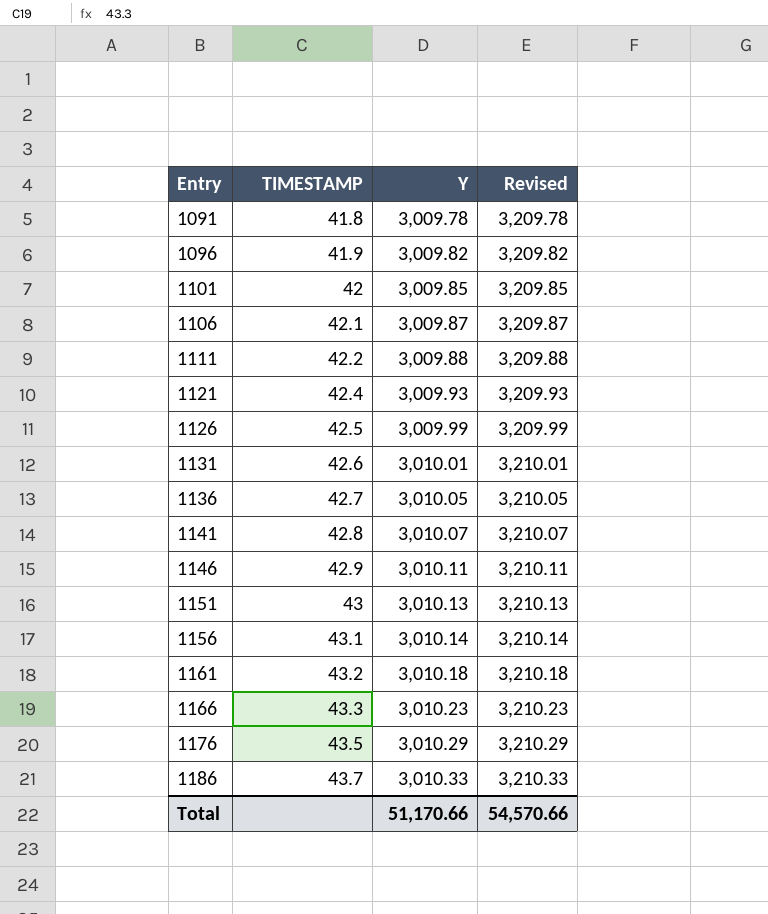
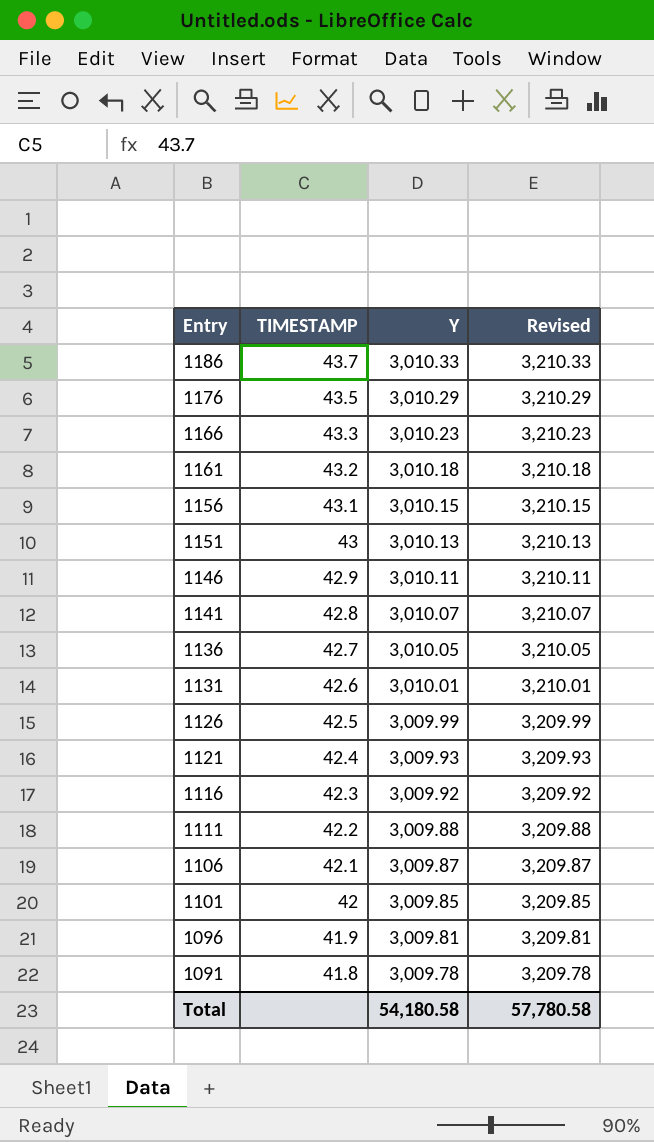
row order: Entry ascending -> Entry descending
1156 | Y: 3,010.14 -> 3,010.15
1156 | Revised: 3,210.14 -> 3,210.15
row 1116: none -> 42.3 | 3,009.92 | 3,209.92
1096 | Y: 3,009.82 -> 3,009.81
1096 | Revised: 3,209.82 -> 3,209.81
Total | Y: 51,170.66 -> 54,180.58
Total | Revised: 54,570.66 -> 57,780.58

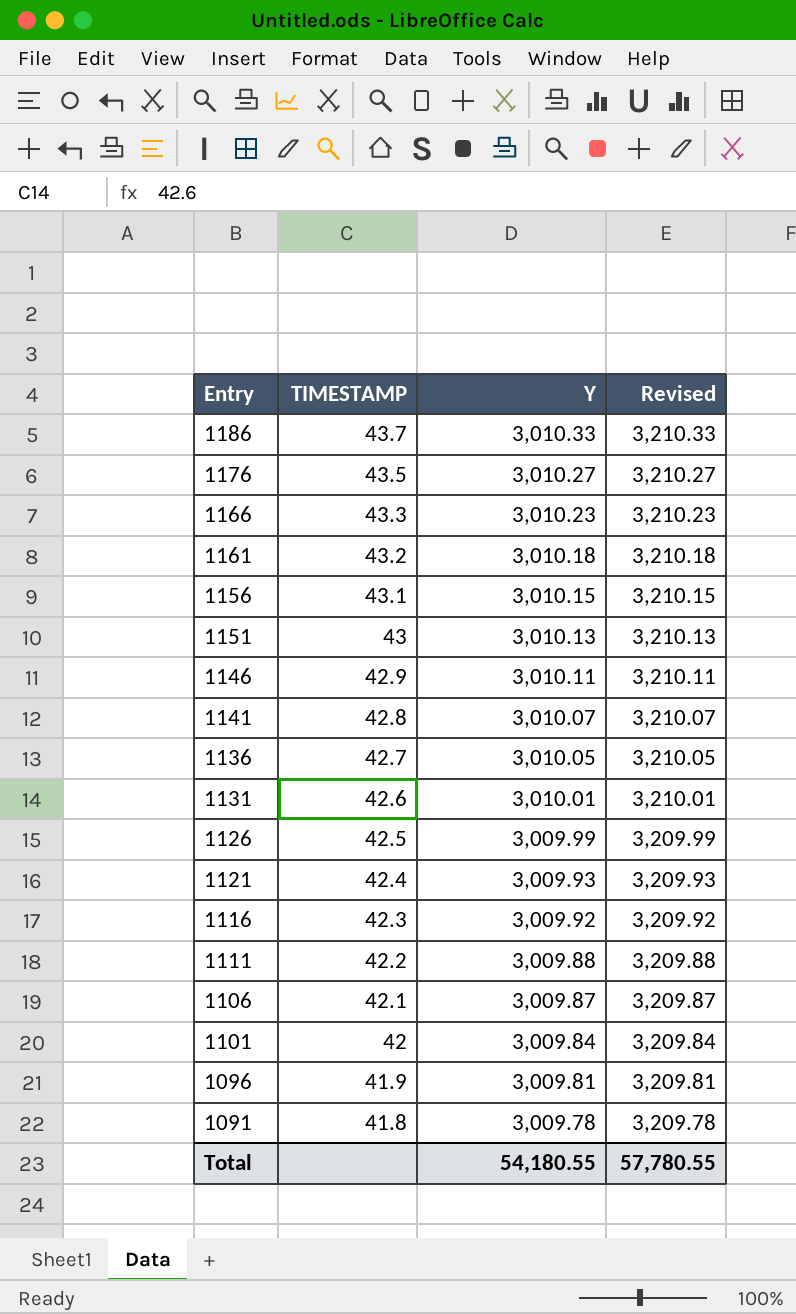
1176 | Y: 3,010.29 -> 3,010.27
1176 | Revised: 3,210.29 -> 3,210.27
1101 | Y: 3,009.85 -> 3,009.84
1101 | Revised: 3,209.85 -> 3,209.84
Total | Y: 54,180.58 -> 54,180.55
Total | Revised: 57,780.58 -> 57,780.55

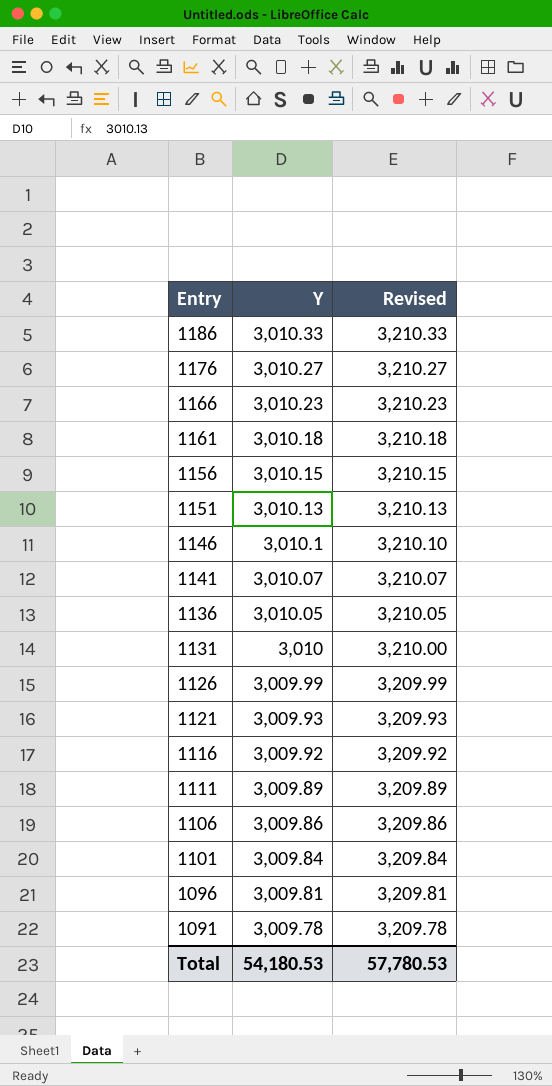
column TIMESTAMP | position: 2 -> none
1146 | Y: 3,010.11 -> 3,010.1
1146 | Revised: 3,210.11 -> 3,210.10
1131 | Y: 3,010.01 -> 3,010
1131 | Revised: 3,210.01 -> 3,210.00
1111 | Y: 3,009.88 -> 3,009.89
1111 | Revised: 3,209.88 -> 3,209.89
1106 | Y: 3,009.87 -> 3,009.86
1106 | Revised: 3,209.87 -> 3,209.86
Total | Y: 54,180.55 -> 54,180.53
Total | Revised: 57,780.55 -> 57,780.53

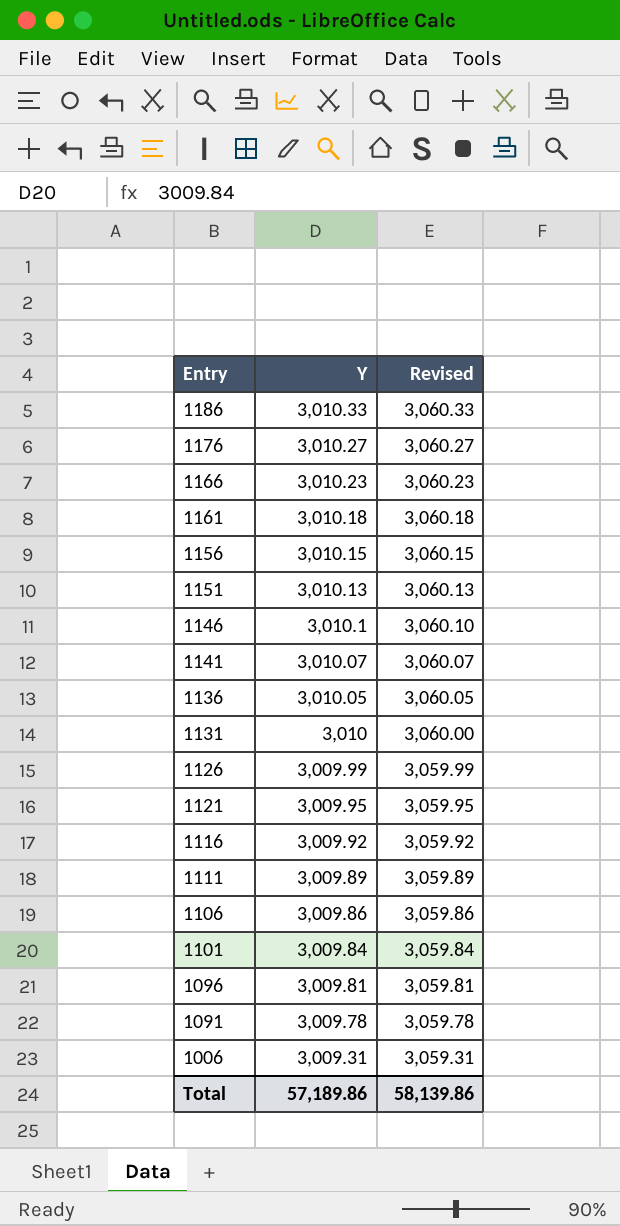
column Revised | formula: [Y] + 200 -> [Y] + 50
1121 | Y: 3,009.93 -> 3,009.95
row 1006: none -> 3,009.31 | 3,059.31
Total | Y: 54,180.53 -> 57,189.86
Total | Revised: 57,780.53 -> 58,139.86

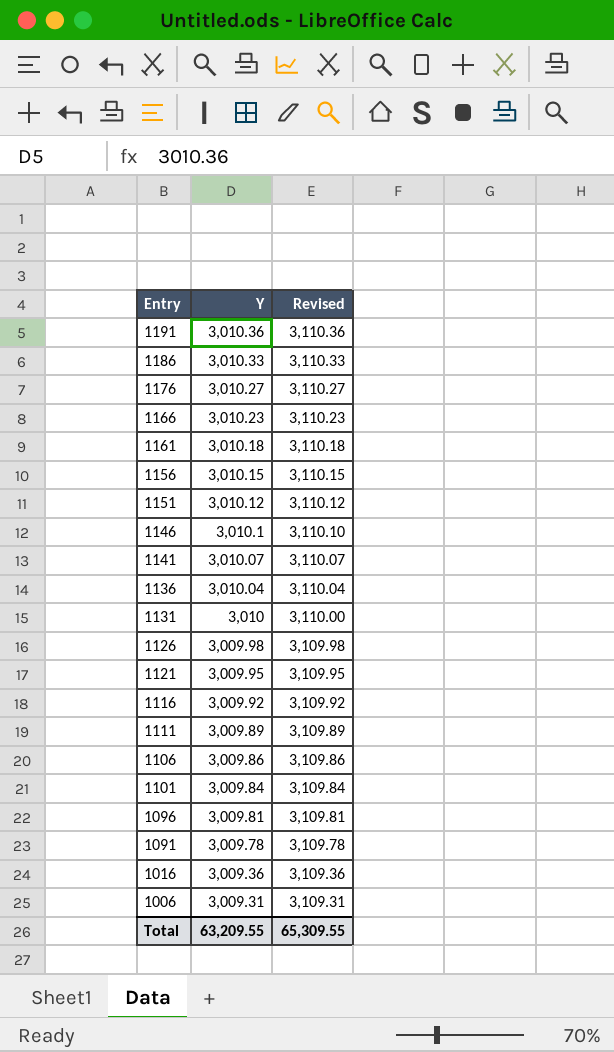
column Revised | formula: [Y] + 50 -> [Y] + 100
row 1191: none -> 3,010.36 | 3,110.36
1151 | Y: 3,010.13 -> 3,010.12
1136 | Y: 3,010.05 -> 3,010.04
1126 | Y: 3,009.99 -> 3,009.98
row 1016: none -> 3,009.36 | 3,109.36
Total | Y: 57,189.86 -> 63,209.55
Total | Revised: 58,139.86 -> 65,309.55

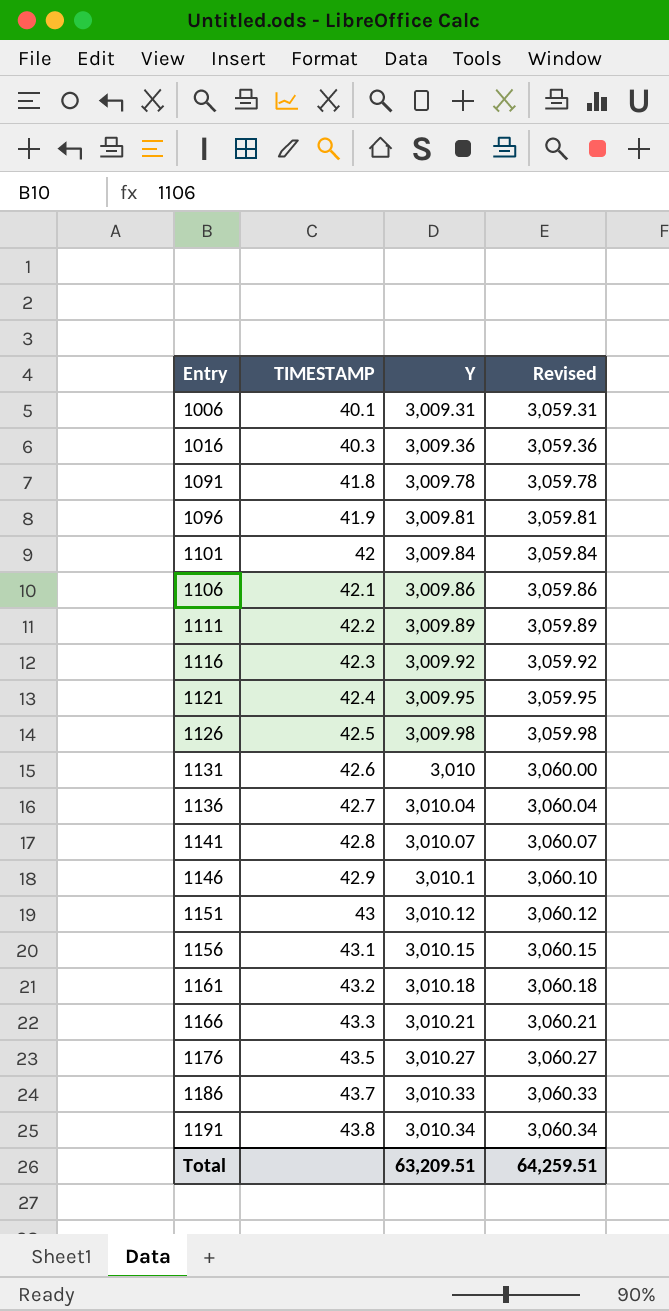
row order: Entry descending -> Entry ascending
column TIMESTAMP | position: none -> 2
column Revised | formula: [Y] + 100 -> [Y] + 50
1166 | Y: 3,010.23 -> 3,010.21
1191 | Y: 3,010.36 -> 3,010.34
Total | Y: 63,209.55 -> 63,209.51
Total | Revised: 65,309.55 -> 64,259.51

